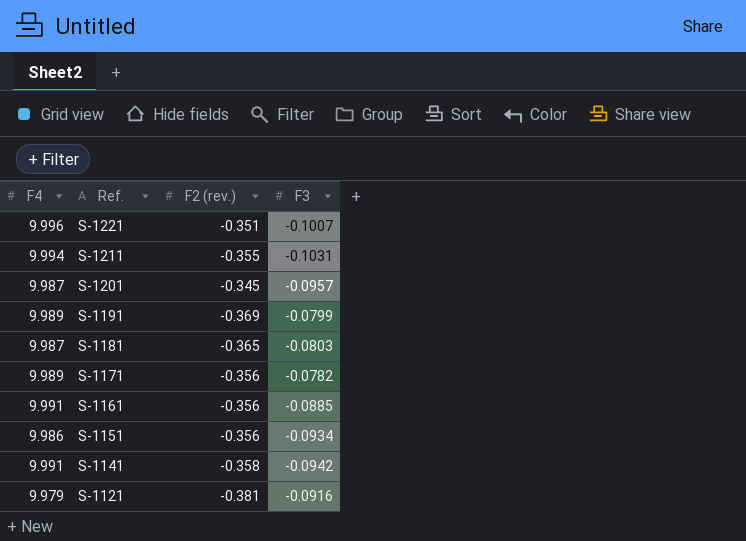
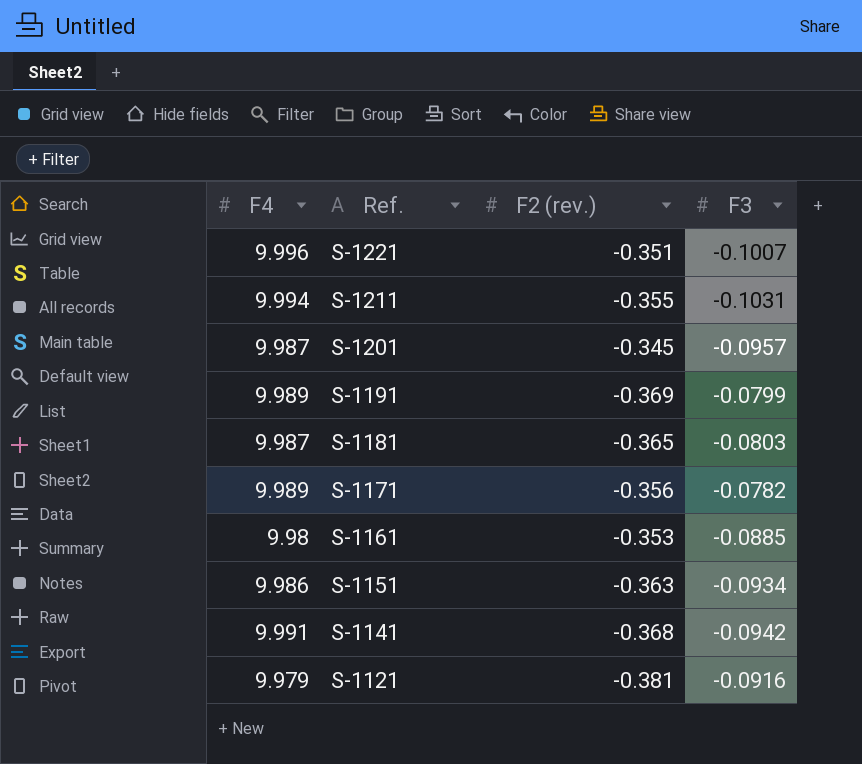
S-1161 | F4: 9.991 -> 9.98
S-1161 | F2 (rev.): -0.356 -> -0.353
S-1151 | F2 (rev.): -0.356 -> -0.363
S-1141 | F2 (rev.): -0.358 -> -0.368

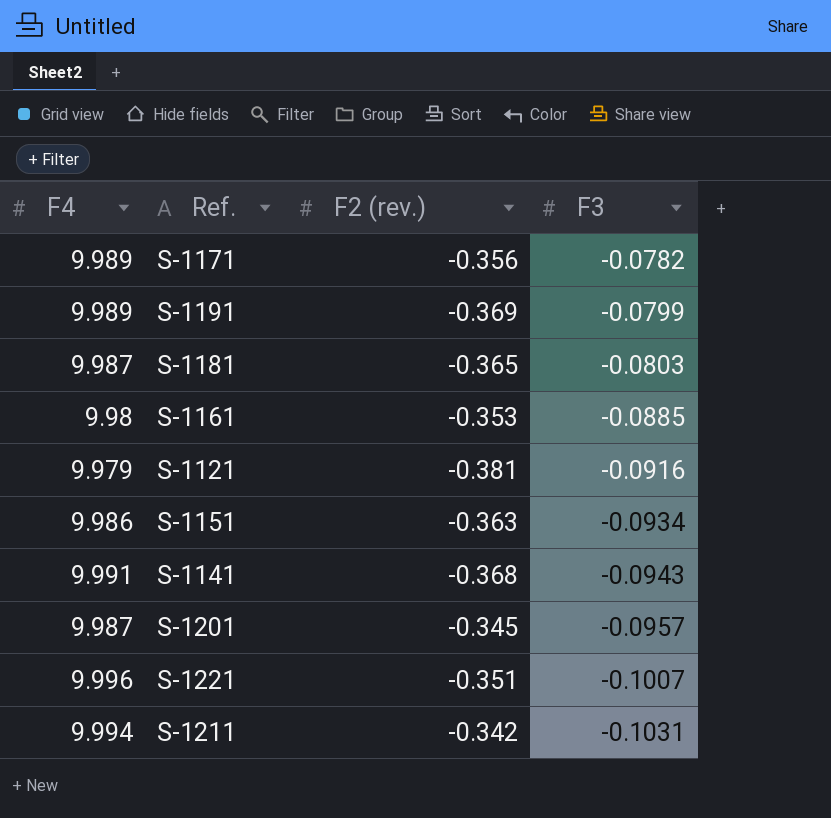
row order: Ref. descending -> F3 descending
S-1141 | F3: -0.0942 -> -0.0943
S-1211 | F2 (rev.): -0.355 -> -0.342

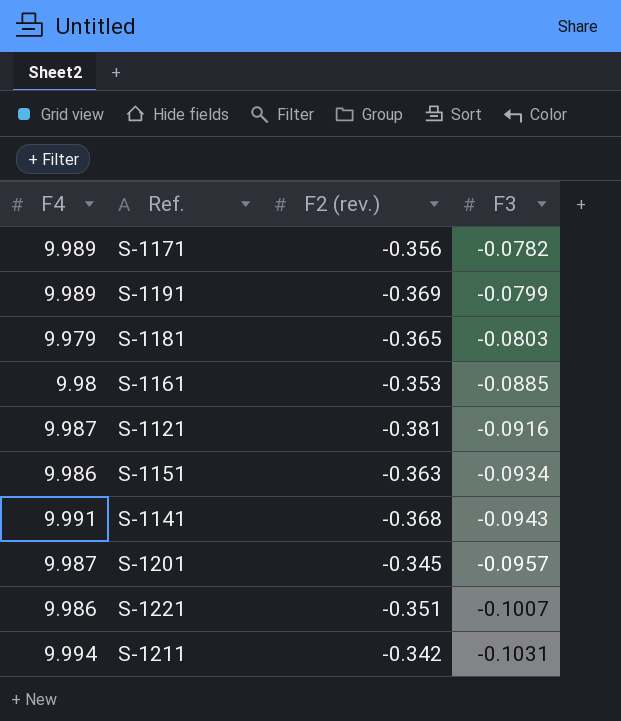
S-1181 | F4: 9.987 -> 9.979
S-1121 | F4: 9.979 -> 9.987
S-1221 | F4: 9.996 -> 9.986

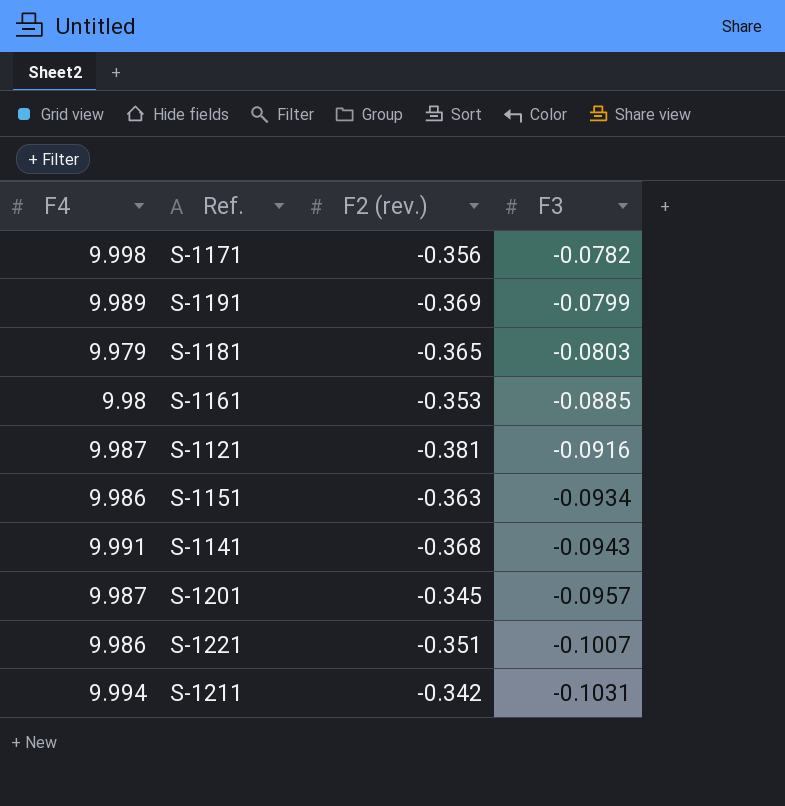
S-1171 | F4: 9.989 -> 9.998

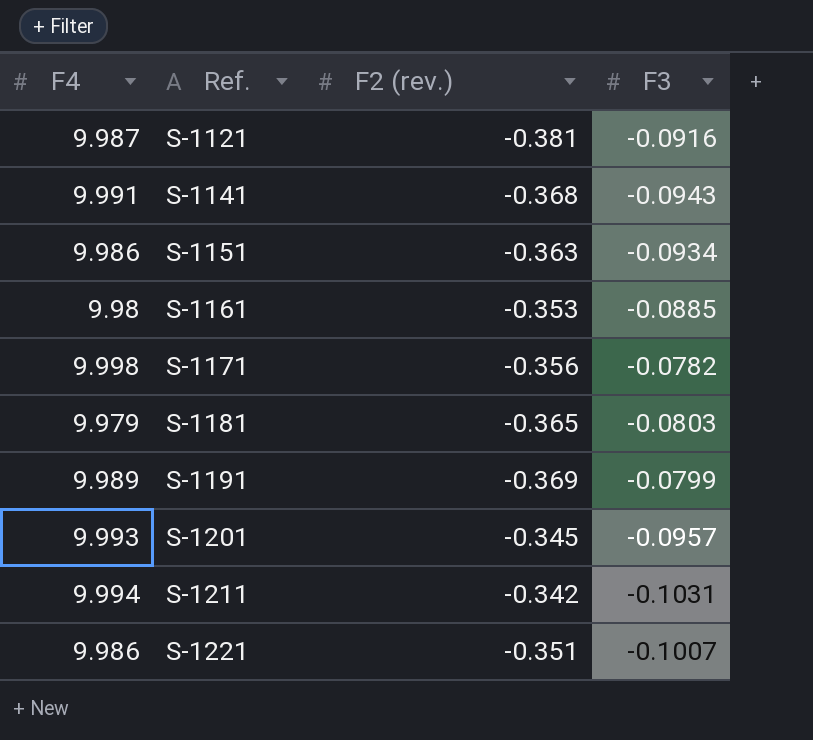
row order: F3 descending -> Ref. ascending
S-1201 | F4: 9.987 -> 9.993

